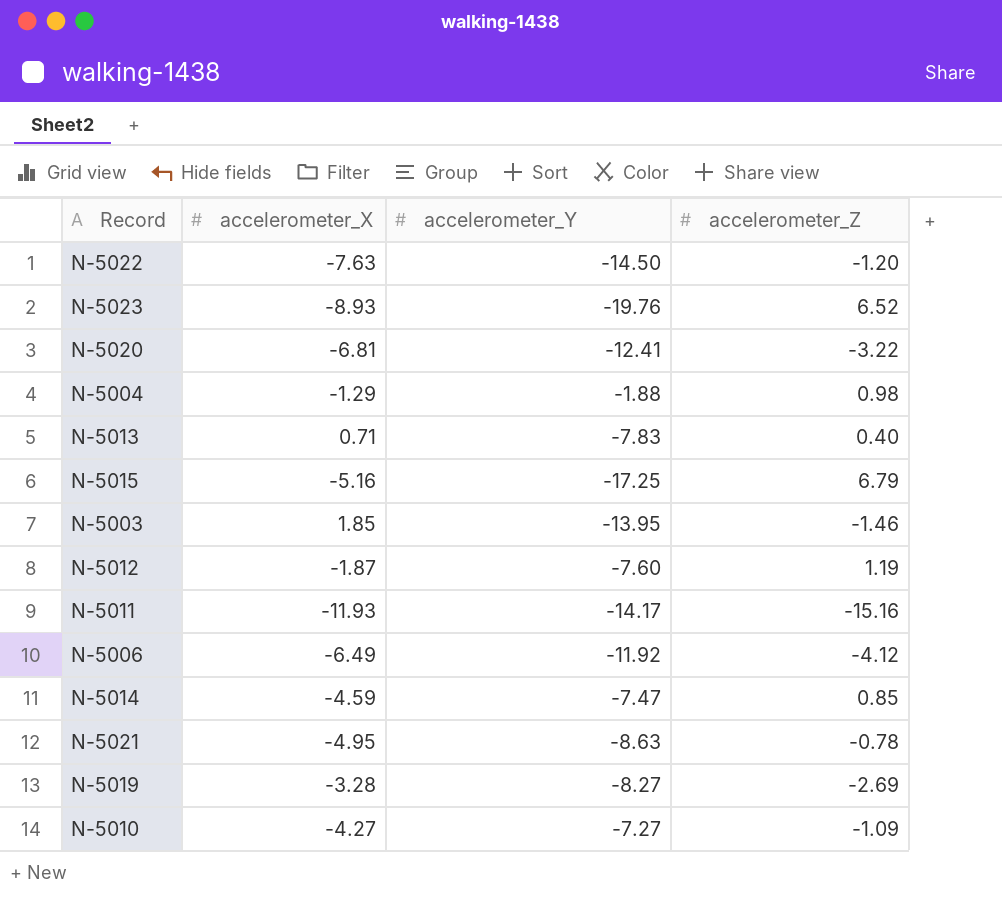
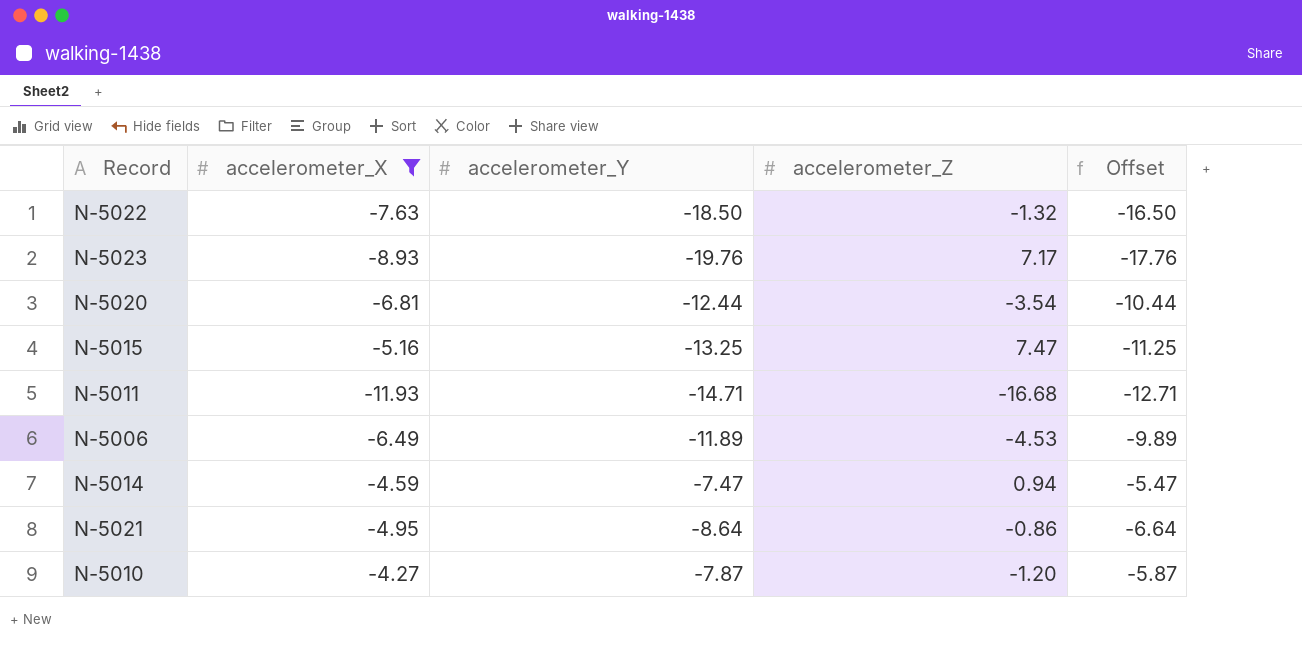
filter: none -> accelerometer_X <= -4.27
column Offset | formula: none -> [accelerometer_Y] + 2
N-5022 | accelerometer_Y: -14.50 -> -18.50
N-5022 | accelerometer_Z: -1.20 -> -1.32
N-5023 | accelerometer_Z: 6.52 -> 7.17
N-5020 | accelerometer_Y: -12.41 -> -12.44
N-5020 | accelerometer_Z: -3.22 -> -3.54
N-5015 | accelerometer_Y: -17.25 -> -13.25
N-5015 | accelerometer_Z: 6.79 -> 7.47
N-5011 | accelerometer_Y: -14.17 -> -14.71
N-5011 | accelerometer_Z: -15.16 -> -16.68
N-5006 | accelerometer_Y: -11.92 -> -11.89
N-5006 | accelerometer_Z: -4.12 -> -4.53
N-5014 | accelerometer_Z: 0.85 -> 0.94
N-5021 | accelerometer_Y: -8.63 -> -8.64
N-5021 | accelerometer_Z: -0.78 -> -0.86
N-5010 | accelerometer_Y: -7.27 -> -7.87
N-5010 | accelerometer_Z: -1.09 -> -1.20

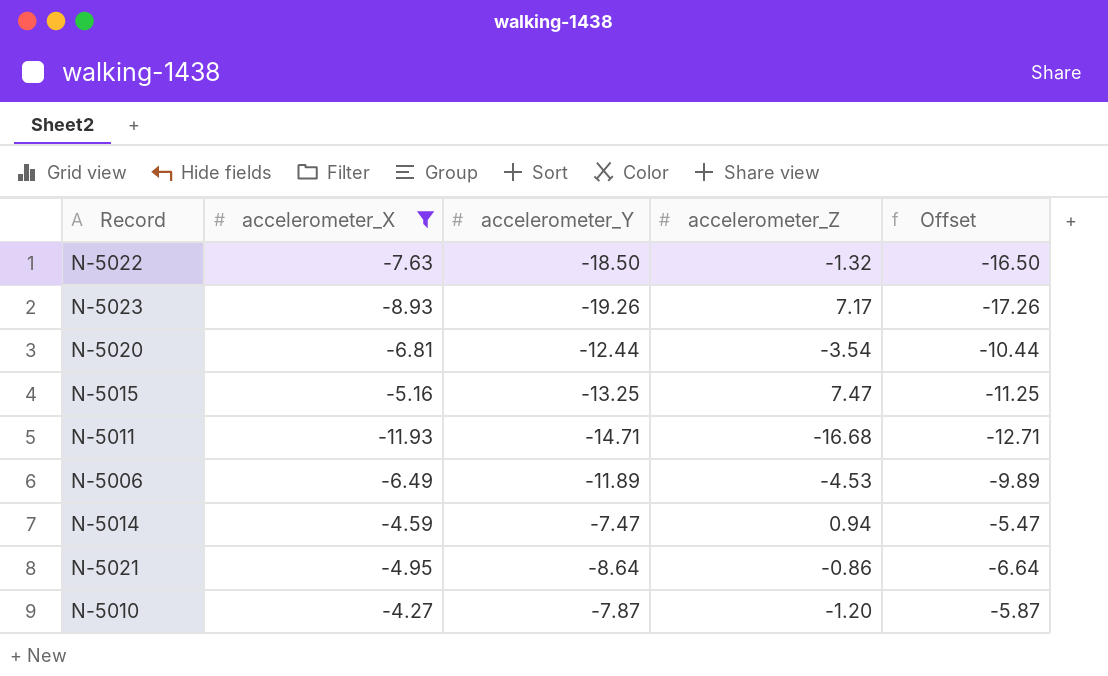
N-5023 | accelerometer_Y: -19.76 -> -19.26
N-5023 | Offset: -17.76 -> -17.26

